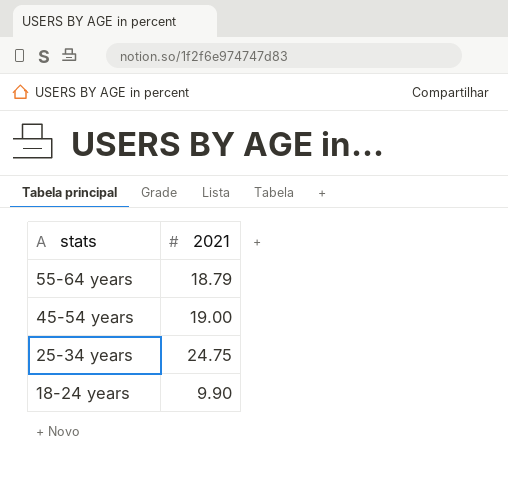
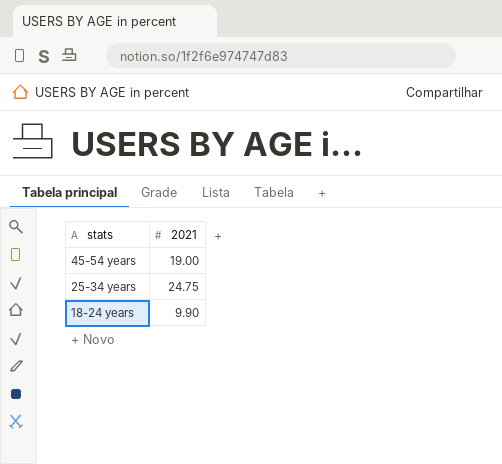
row 55-64 years: 18.79 -> none

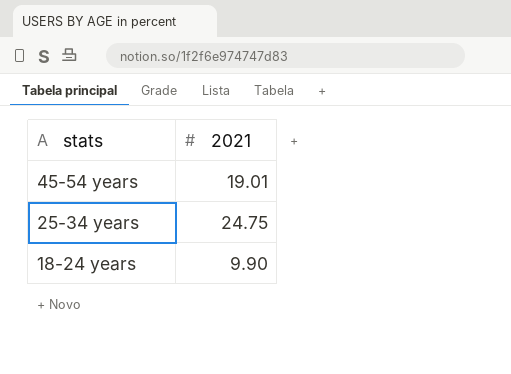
45-54 years | 2021: 19.00 -> 19.01

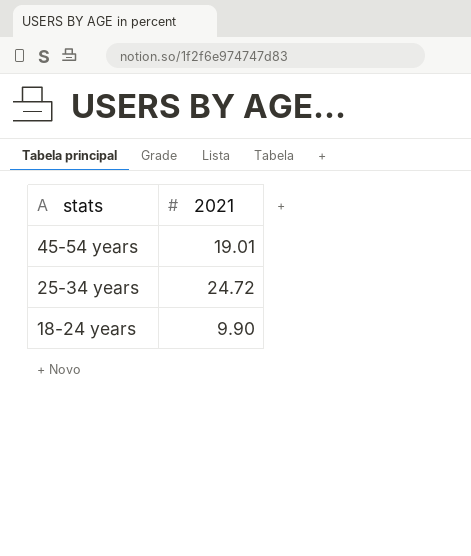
25-34 years | 2021: 24.75 -> 24.72

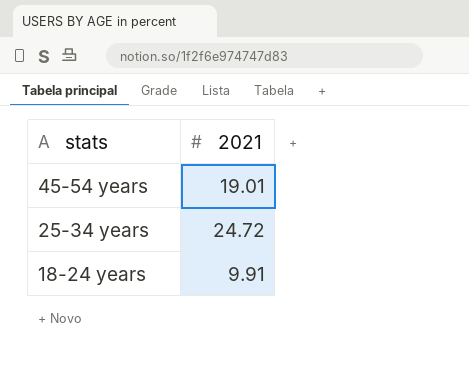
18-24 years | 2021: 9.90 -> 9.91

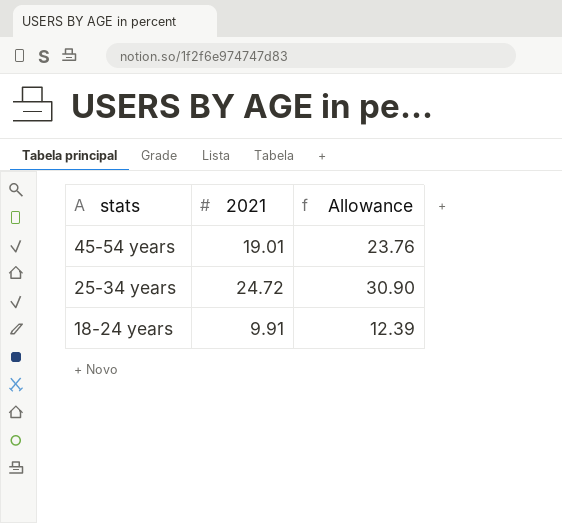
column Allowance | formula: none -> [2021] * 1.25

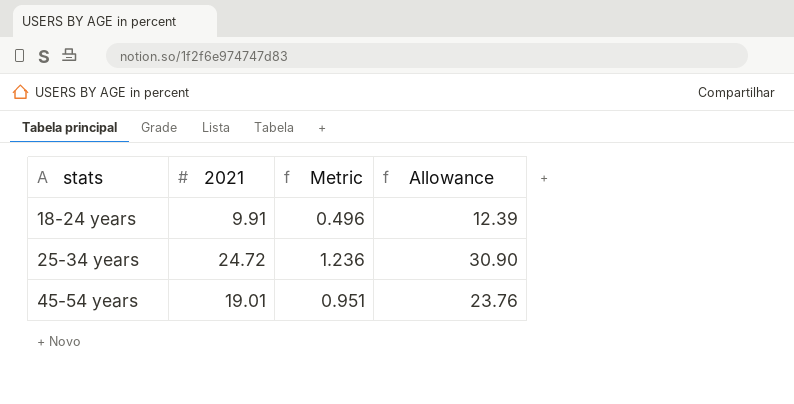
row order: stats descending -> stats ascending
column Metric | formula: none -> [2021] * 0.05

